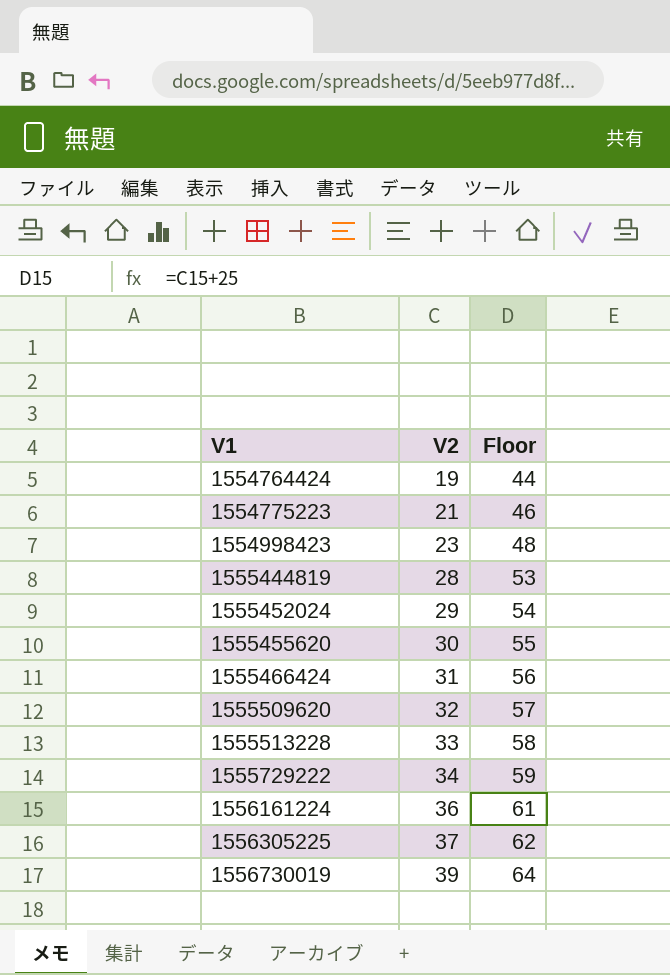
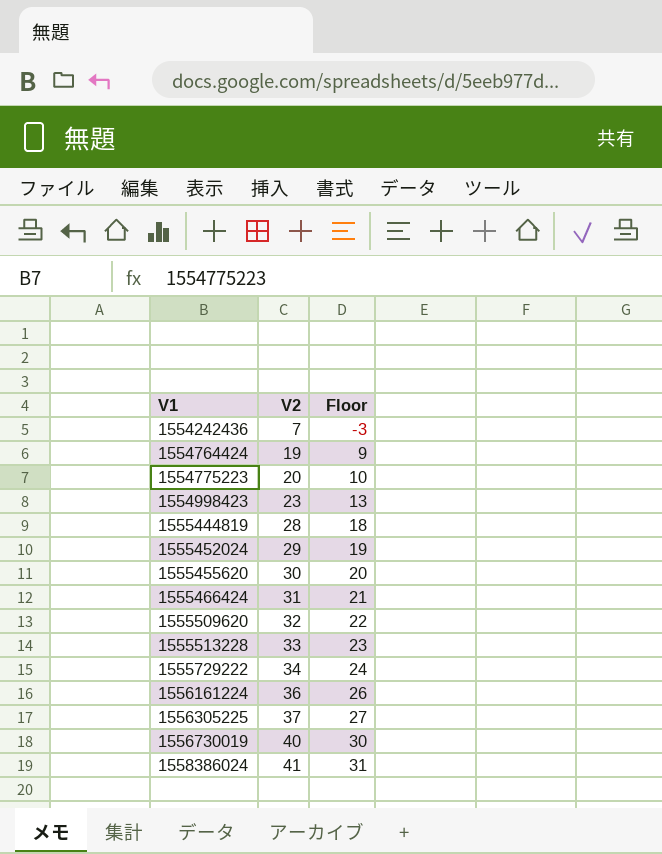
column Floor | formula: [V2] + 25 -> [V2] - 10
row 1554242436: none -> 7 | -3
1554775223 | V2: 21 -> 20
1556730019 | V2: 39 -> 40
row 1558386024: none -> 41 | 31

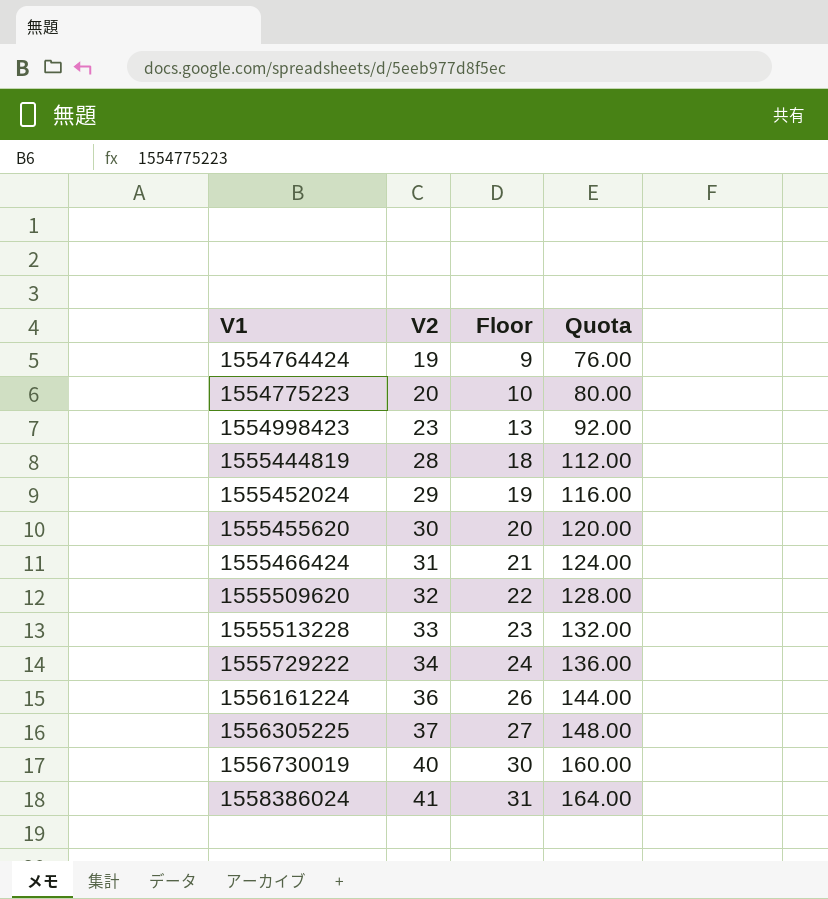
column Quota | formula: none -> [V2] * 4
row 1554242436: 7 | -3 -> none

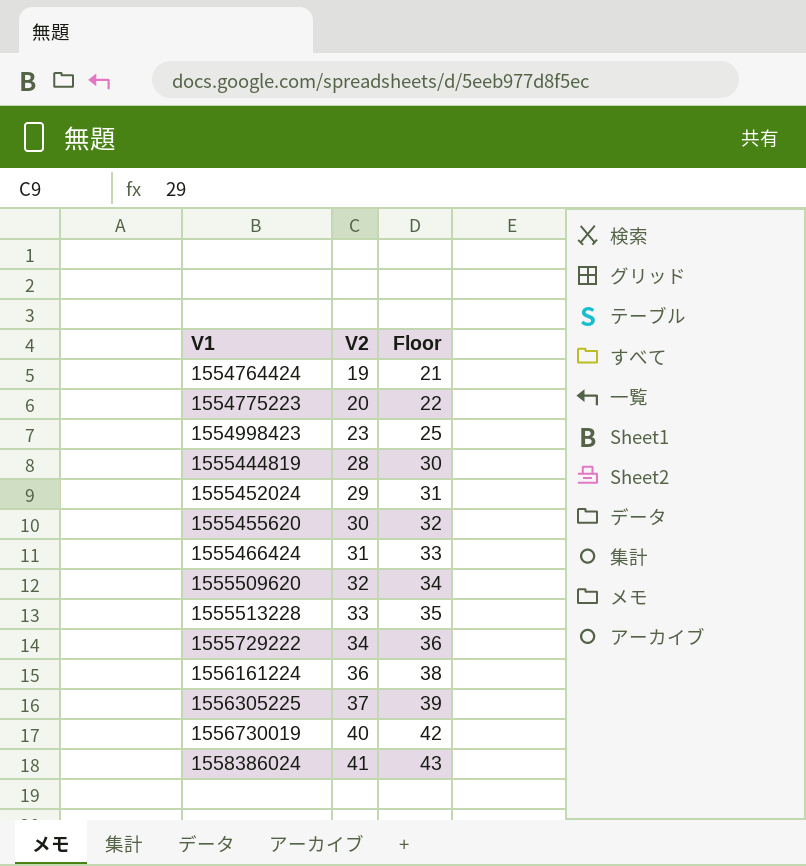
column Quota | formula: [V2] * 4 -> none
column Floor | formula: [V2] - 10 -> [V2] + 2

